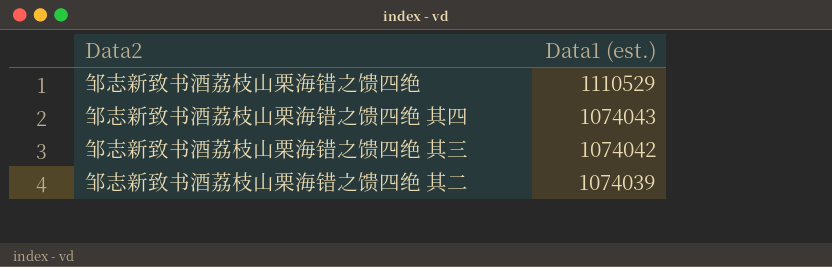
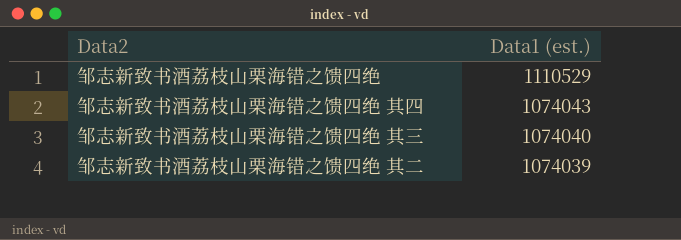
邹志新致书酒荔枝山栗海错之馈四绝 其三 | Data1 (est.): 1074042 -> 1074040

